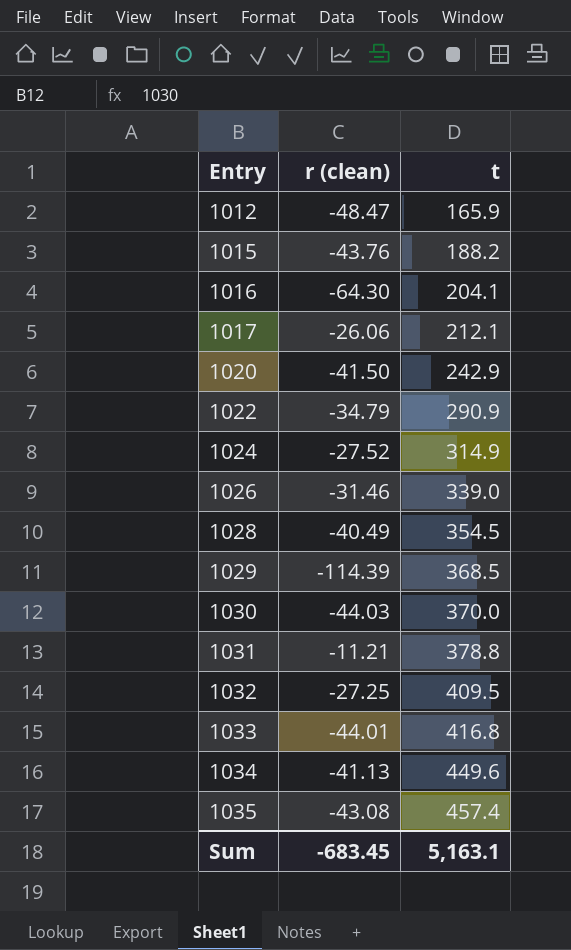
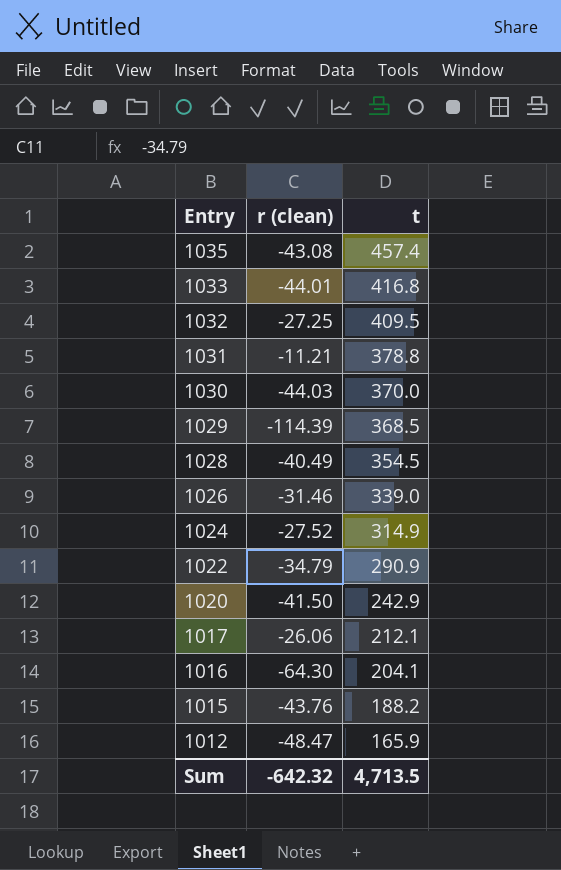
row order: Entry ascending -> Entry descending
row 1034: -41.13 | 449.6 -> none
Sum | r (clean): -683.45 -> -642.32
Sum | t: 5,163.1 -> 4,713.5

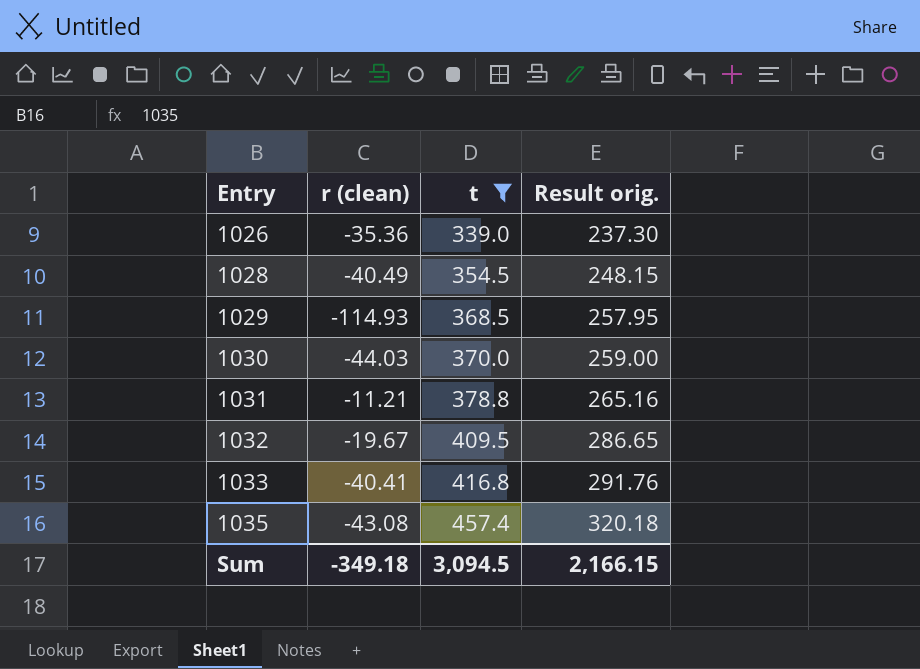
filter: none -> t >= 339.0
row order: Entry descending -> Entry ascending
column Result orig. | formula: none -> [t] * 0.7
1026 | r (clean): -31.46 -> -35.36
1029 | r (clean): -114.39 -> -114.93
1032 | r (clean): -27.25 -> -19.67
1033 | r (clean): -44.01 -> -40.41
Sum | r (clean): -642.32 -> -349.18
Sum | t: 4,713.5 -> 3,094.5

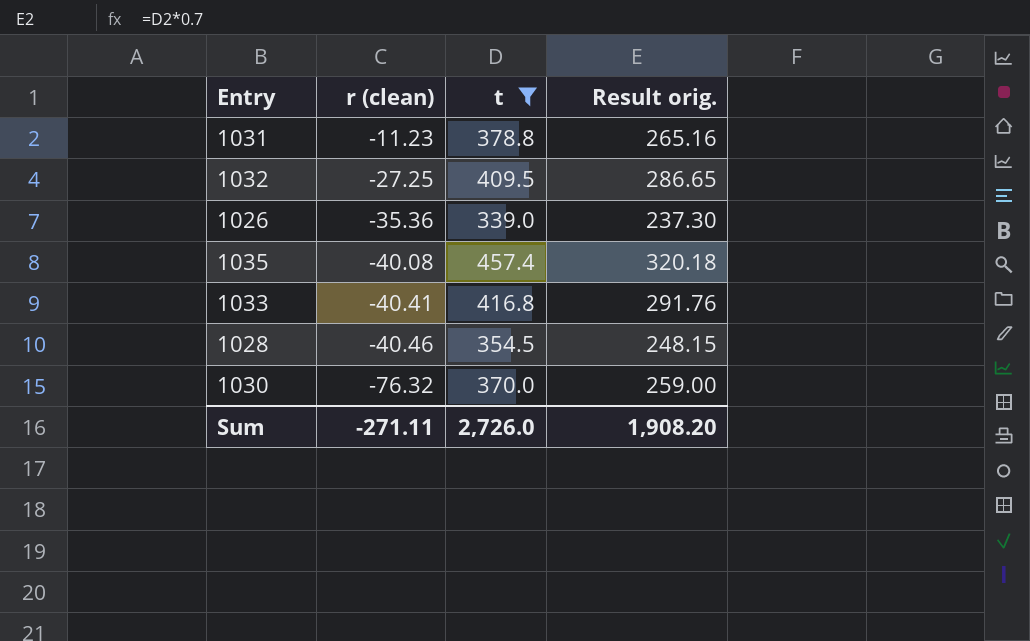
row order: Entry ascending -> r (clean) descending
row 1029: -114.93 | 368.5 | 257.95 -> none
1031 | r (clean): -11.21 -> -11.23
1032 | r (clean): -19.67 -> -27.25
1035 | r (clean): -43.08 -> -40.08
1028 | r (clean): -40.49 -> -40.46
1030 | r (clean): -44.03 -> -76.32
Sum | r (clean): -349.18 -> -271.11
Sum | t: 3,094.5 -> 2,726.0
Sum | Result orig.: 2,166.15 -> 1,908.20

